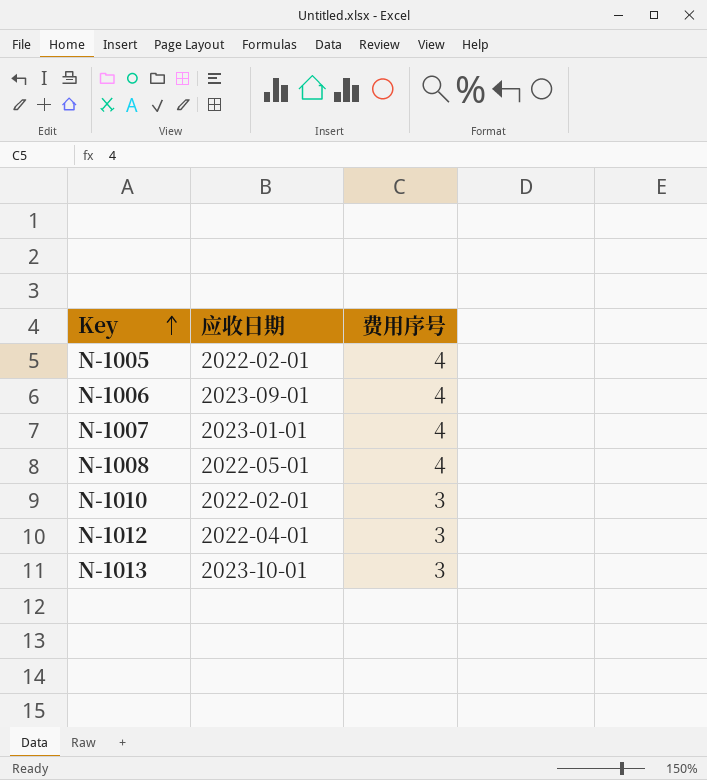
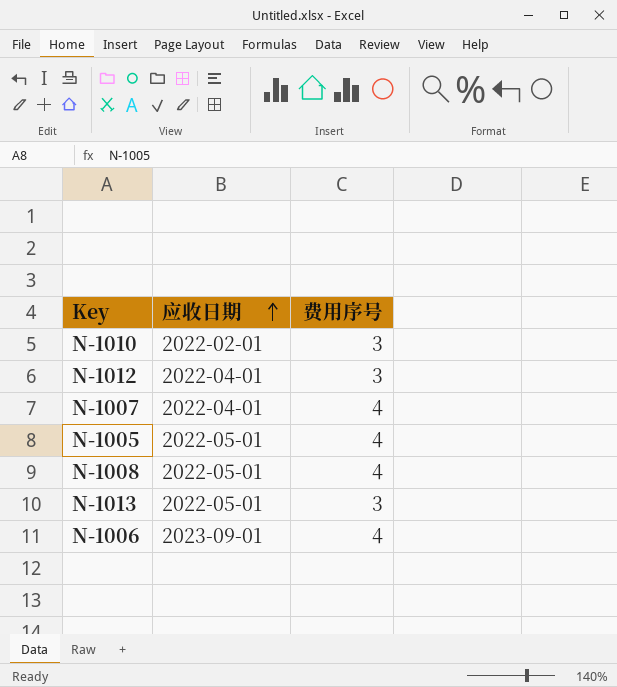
row order: Key ascending -> 应收日期 ascending
N-1007 | 应收日期: 2023-01-01 -> 2022-04-01
N-1005 | 应收日期: 2022-02-01 -> 2022-05-01
N-1013 | 应收日期: 2023-10-01 -> 2022-05-01

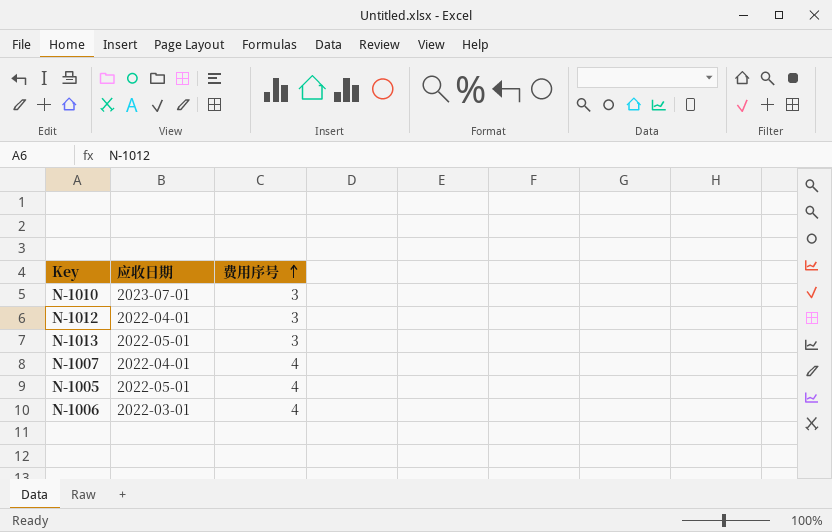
row order: 应收日期 ascending -> 费用序号 ascending
row N-1008: 2022-05-01 | 4 -> none
N-1010 | 应收日期: 2022-02-01 -> 2023-07-01
N-1006 | 应收日期: 2023-09-01 -> 2022-03-01

